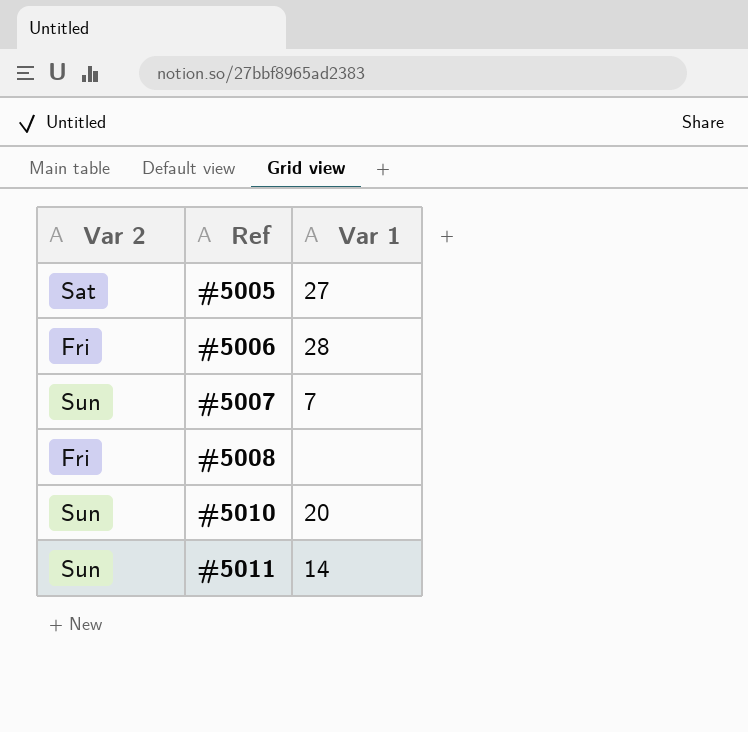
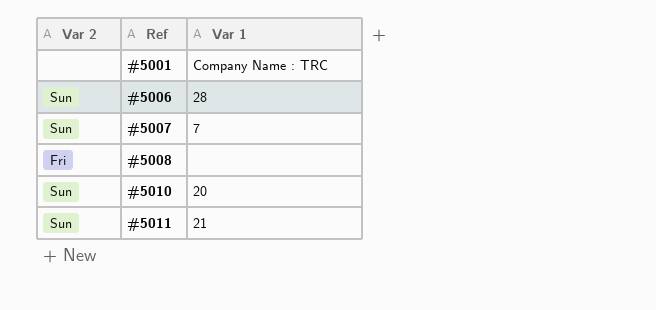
row #5005: Sat | 27 -> none
row #5001: none -> none | Company Name : TRC
#5006 | Var 2: Fri -> Sun
#5011 | Var 1: 14 -> 21

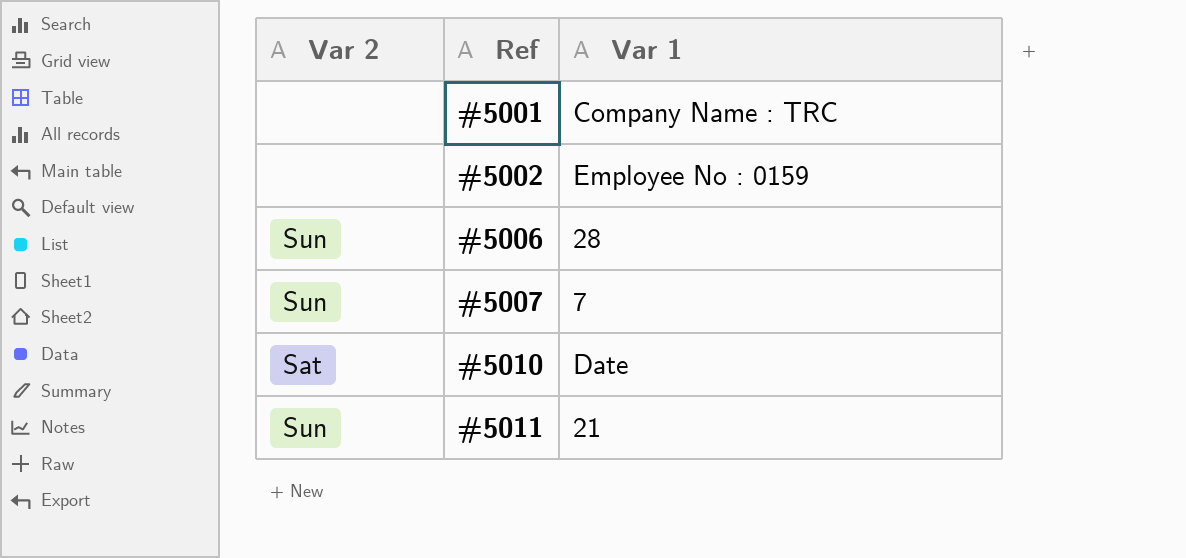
row #5008: Fri | none -> none
row #5002: none -> none | Employee No : 0159
#5010 | Var 2: Sun -> Sat
#5010 | Var 1: 20 -> Date

